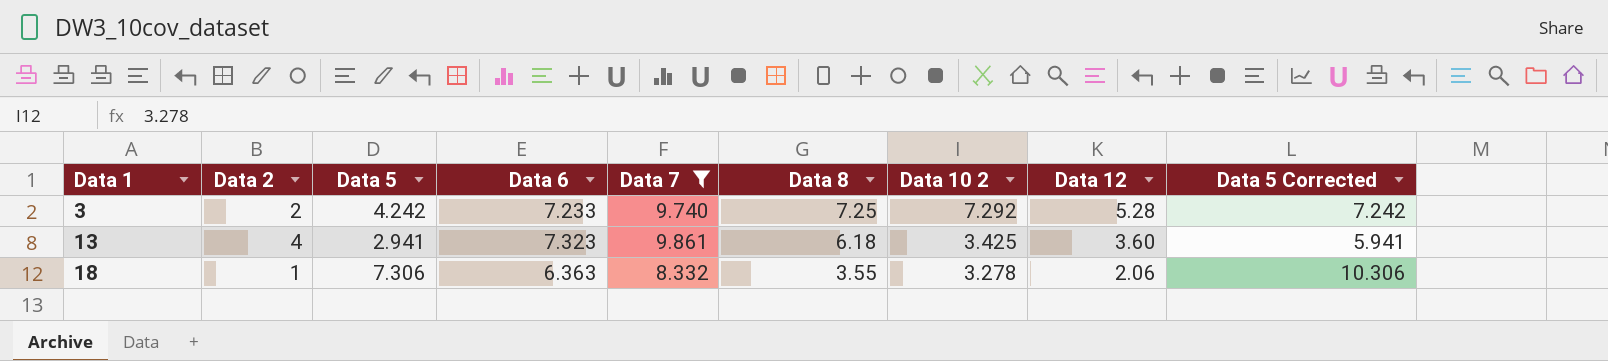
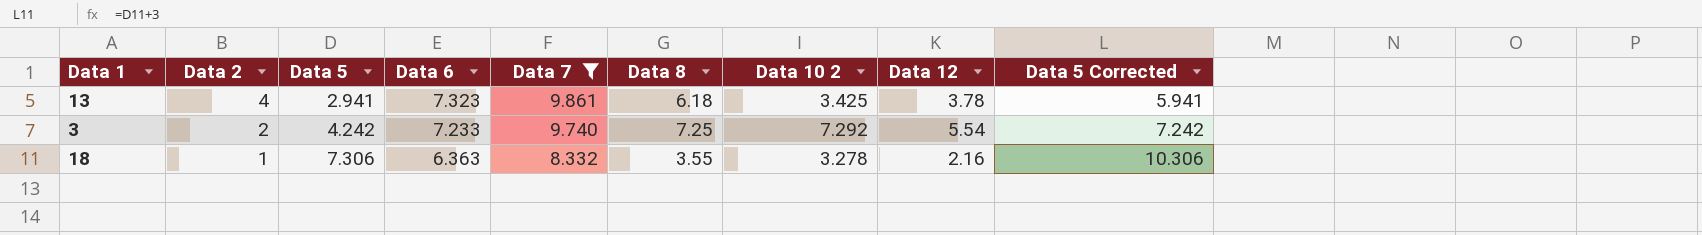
row order: Data 1 ascending -> Data 2 descending
13 | Data 12: 3.60 -> 3.78
3 | Data 12: 5.28 -> 5.54
18 | Data 12: 2.06 -> 2.16

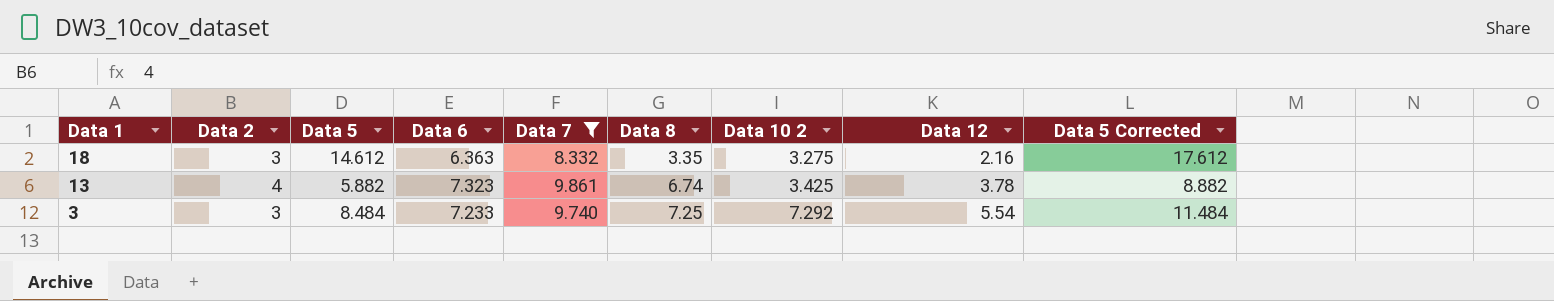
row order: Data 2 descending -> Data 1 descending
18 | Data 2: 1 -> 3
18 | Data 5: 7.306 -> 14.612
18 | Data 8: 3.55 -> 3.35
18 | Data 10 2: 3.278 -> 3.275
18 | Data 5 Corrected: 10.306 -> 17.612
13 | Data 5: 2.941 -> 5.882
13 | Data 8: 6.18 -> 6.74
13 | Data 5 Corrected: 5.941 -> 8.882
3 | Data 2: 2 -> 3
3 | Data 5: 4.242 -> 8.484
3 | Data 5 Corrected: 7.242 -> 11.484

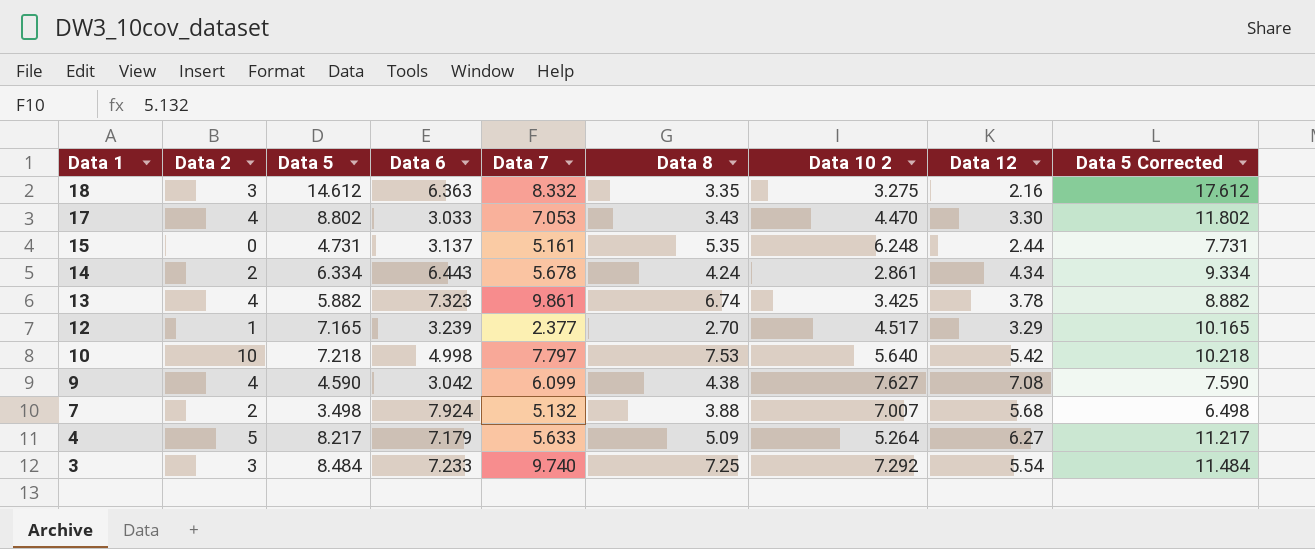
filter: Data 7 >= 8.332 -> none

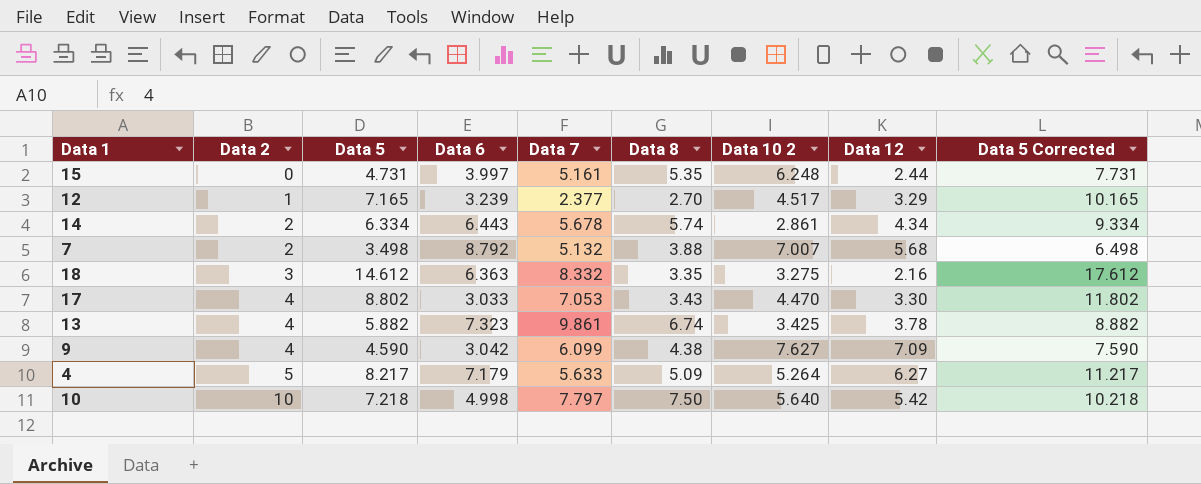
row order: Data 1 descending -> Data 2 ascending
row 3: 3 | 8.484 | 7.233 | 9.740 | 7.25 | 7.292 | 5.54 | 11.484 -> none
15 | Data 6: 3.137 -> 3.997
14 | Data 8: 4.24 -> 5.74
7 | Data 6: 7.924 -> 8.792
9 | Data 12: 7.08 -> 7.09
10 | Data 8: 7.53 -> 7.50

